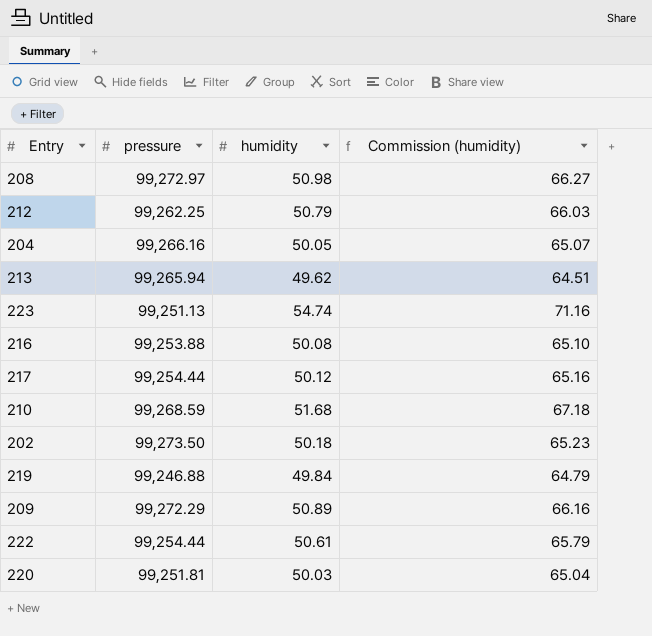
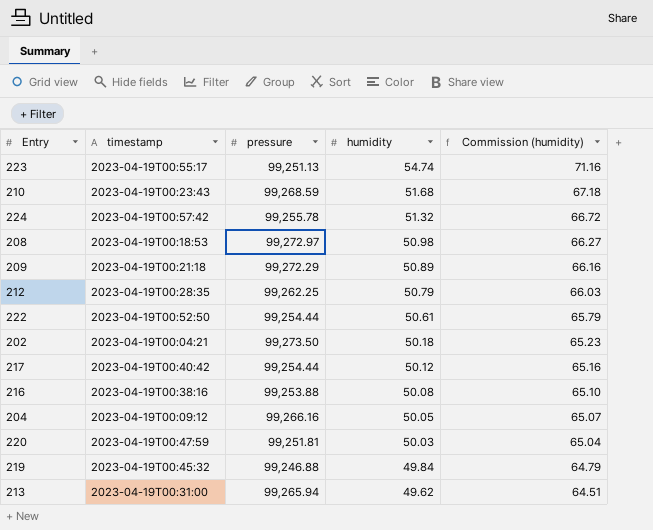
row order: none -> humidity descending
column timestamp | position: none -> 2
row 224: none -> 2023-04-19T00:57:42 | 99,255.78 | 51.32 | 66.72

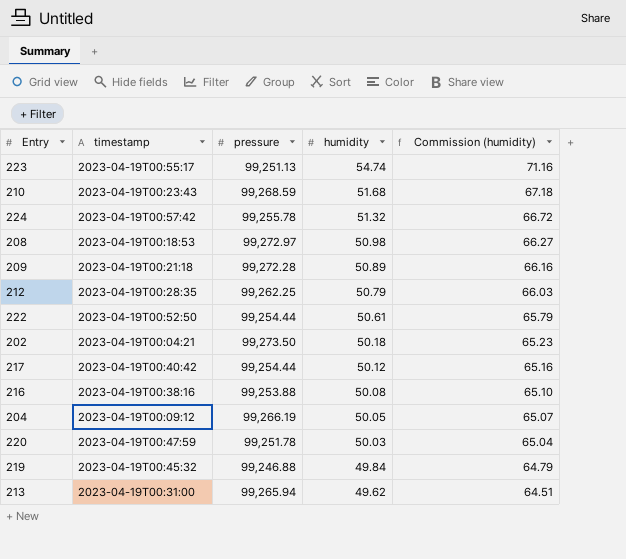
209 | pressure: 99,272.29 -> 99,272.28
204 | pressure: 99,266.16 -> 99,266.19
220 | pressure: 99,251.81 -> 99,251.78

